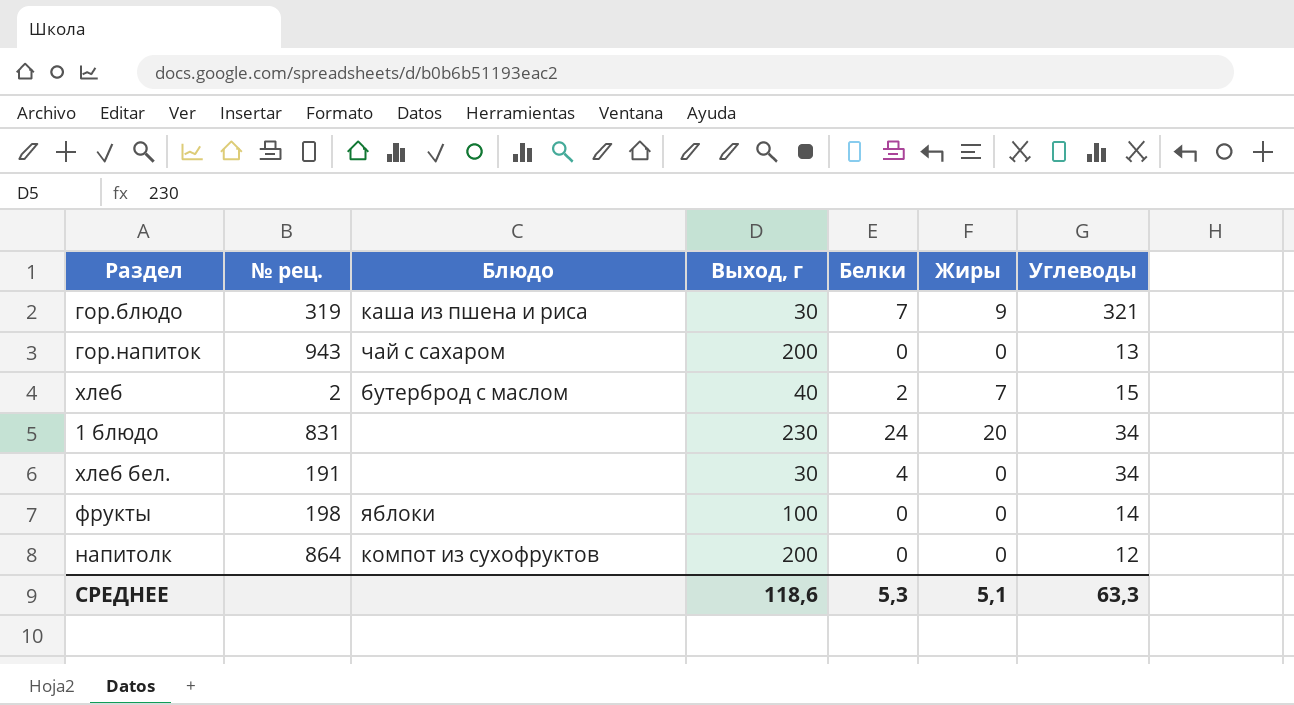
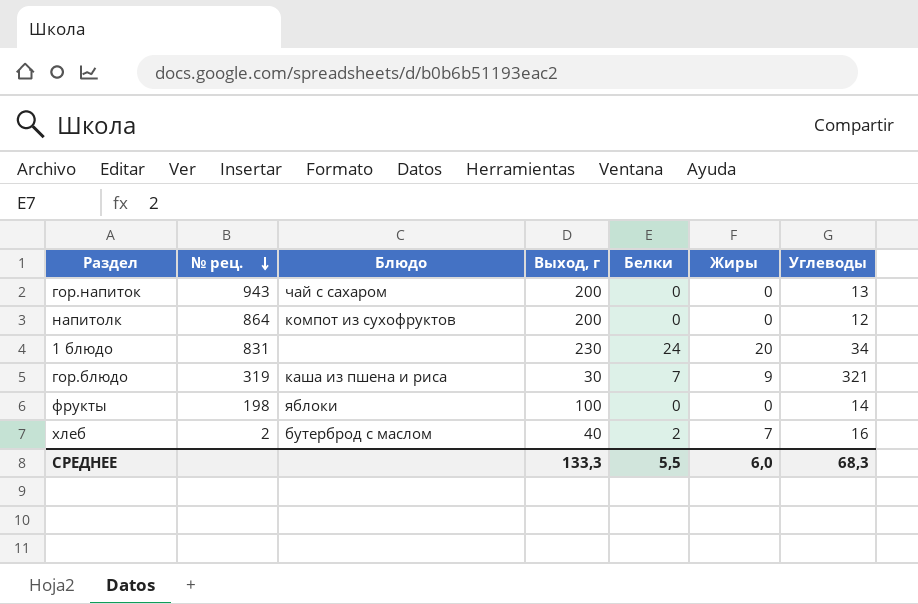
row order: none -> № рец. descending
row хлеб бел.: 191 | none | 30 | 4 | 0 | 34 -> none
хлеб | Углеводы: 15 -> 16
СРЕДНЕЕ | Выход, г: 118,6 -> 133,3
СРЕДНЕЕ | Белки: 5,3 -> 5,5
СРЕДНЕЕ | Жиры: 5,1 -> 6,0
СРЕДНЕЕ | Углеводы: 63,3 -> 68,3

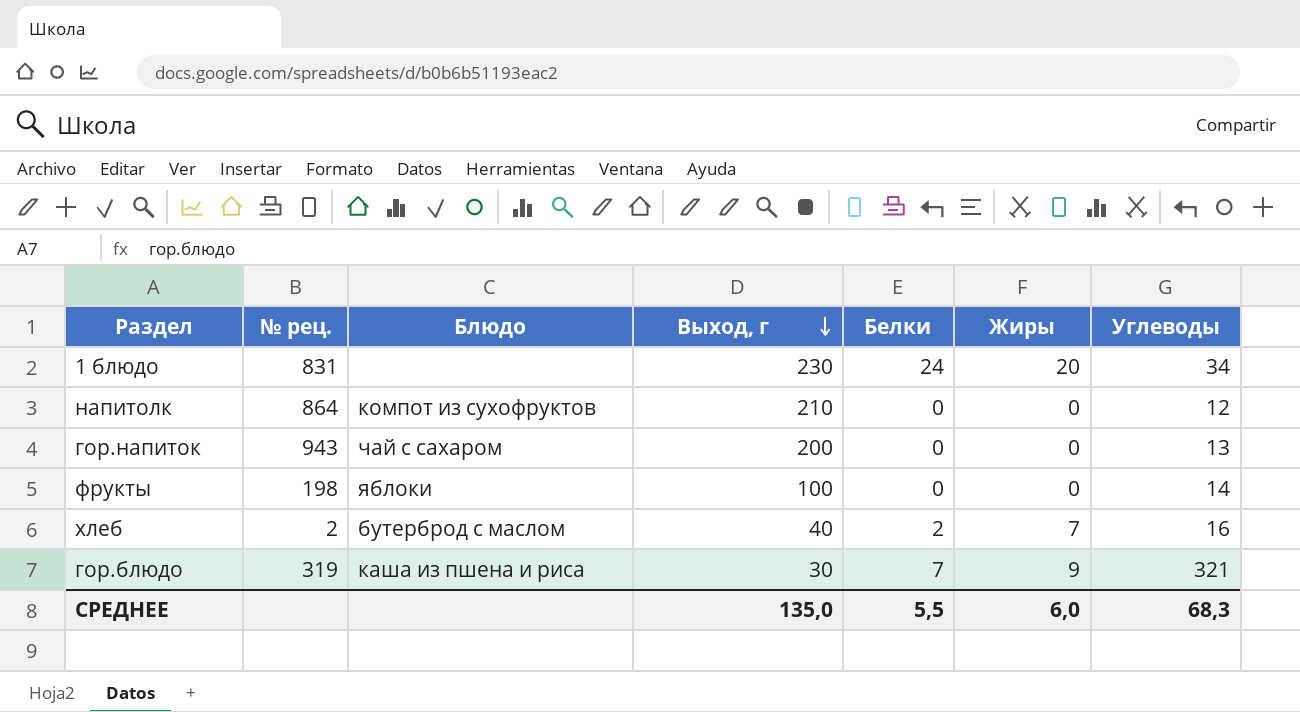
row order: № рец. descending -> Выход, г descending
напитолк | Выход, г: 200 -> 210
СРЕДНЕЕ | Выход, г: 133,3 -> 135,0

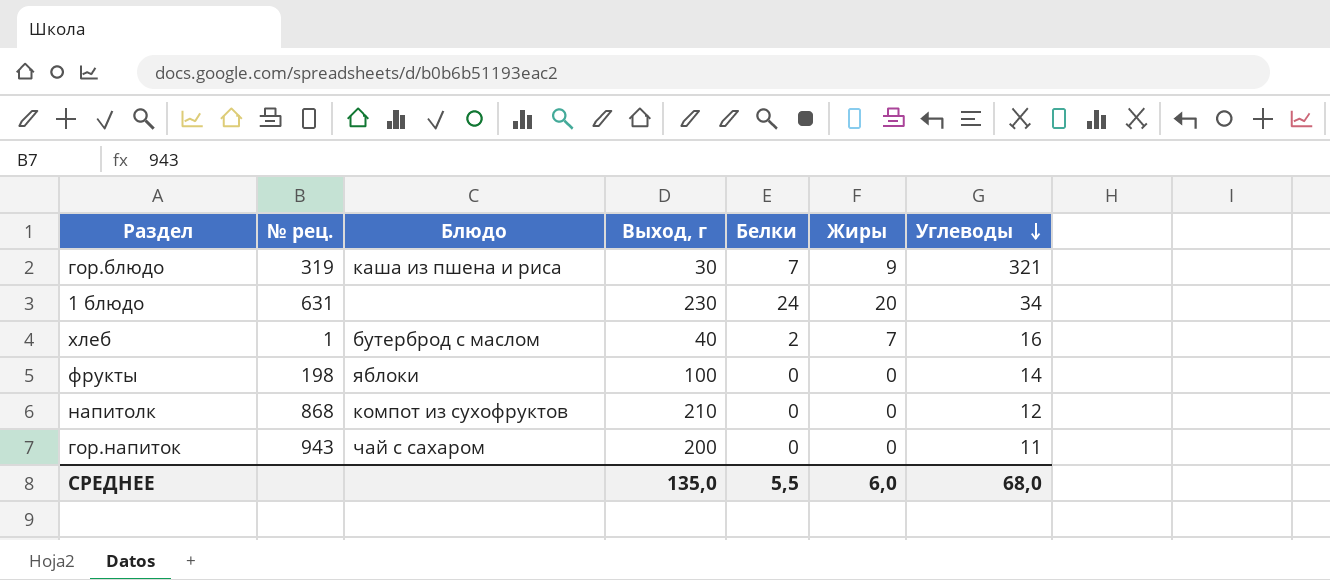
row order: Выход, г descending -> Углеводы descending
1 блюдо | № рец.: 831 -> 631
хлеб | № рец.: 2 -> 1
напитолк | № рец.: 864 -> 868
гор.напиток | Углеводы: 13 -> 11
СРЕДНЕЕ | Углеводы: 68,3 -> 68,0

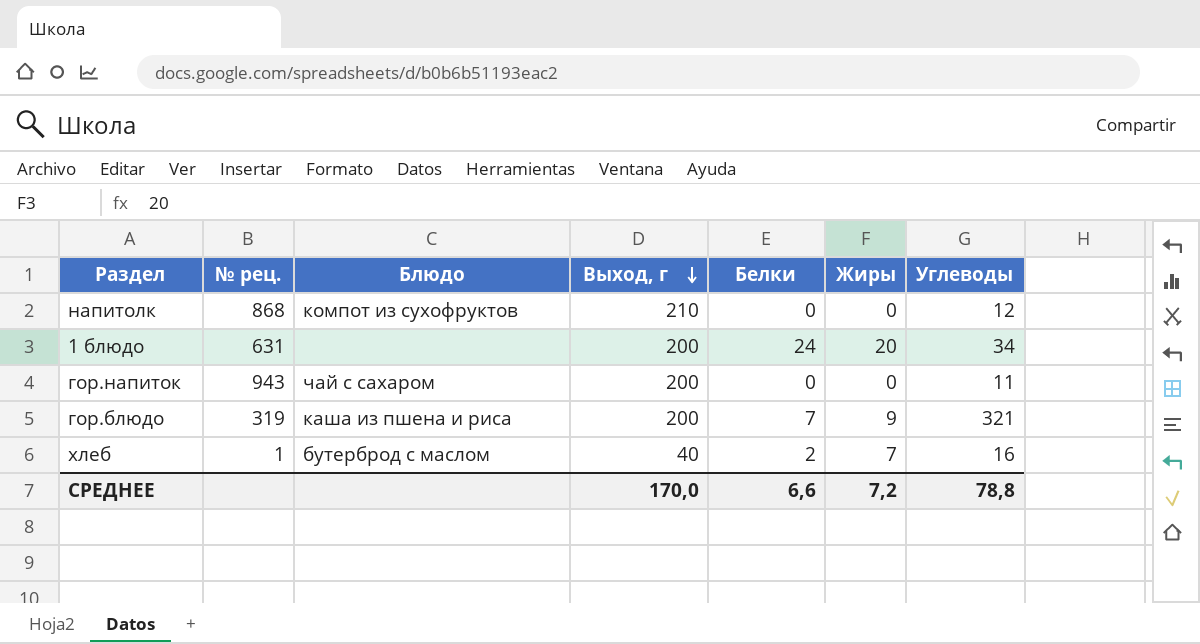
row order: Углеводы descending -> Выход, г descending
row фрукты: 198 | яблоки | 100 | 0 | 0 | 14 -> none
1 блюдо | Выход, г: 230 -> 200
гор.блюдо | Выход, г: 30 -> 200
СРЕДНЕЕ | Выход, г: 135,0 -> 170,0
СРЕДНЕЕ | Белки: 5,5 -> 6,6
СРЕДНЕЕ | Жиры: 6,0 -> 7,2
СРЕДНЕЕ | Углеводы: 68,0 -> 78,8

